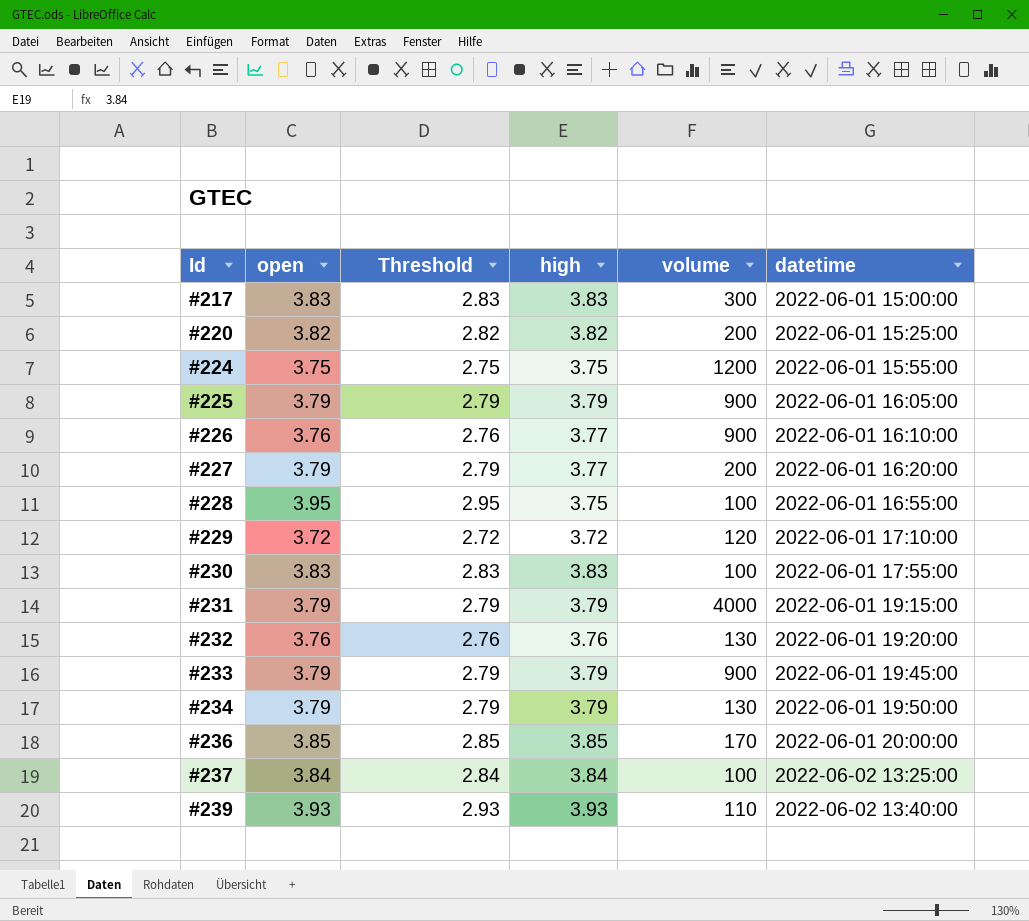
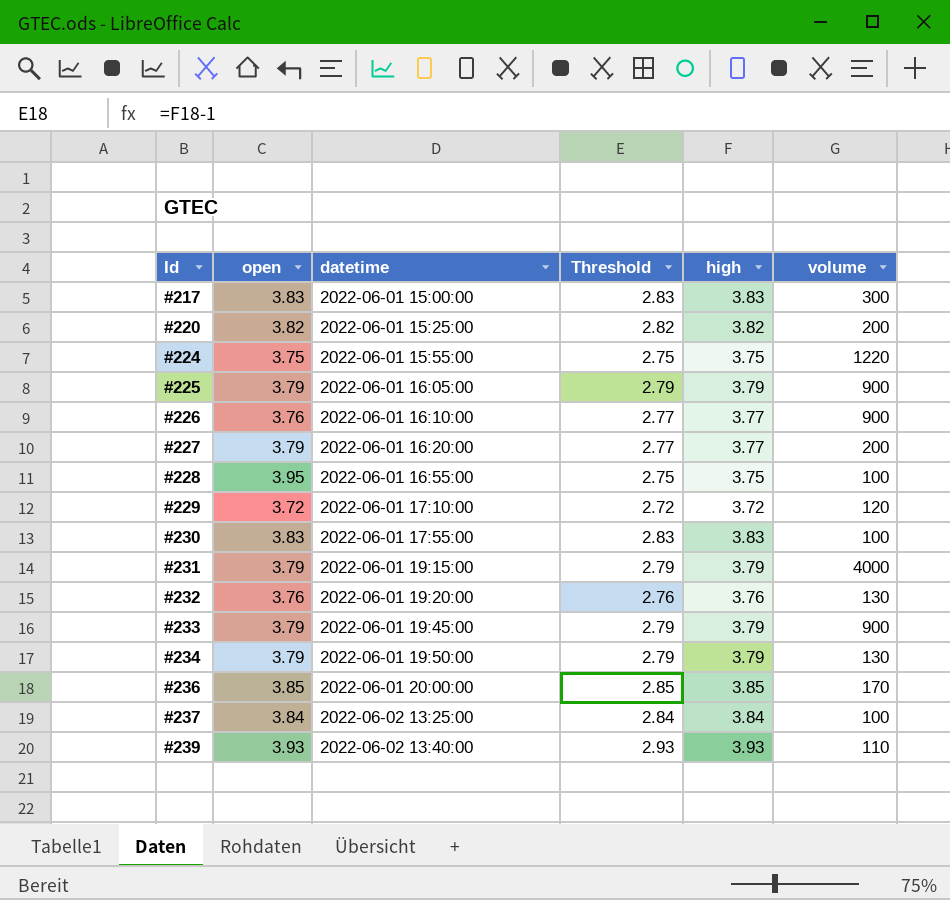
column datetime | position: 6 -> 3
column Threshold | formula: [open] - 1 -> [high] - 1
#224 | volume: 1200 -> 1220

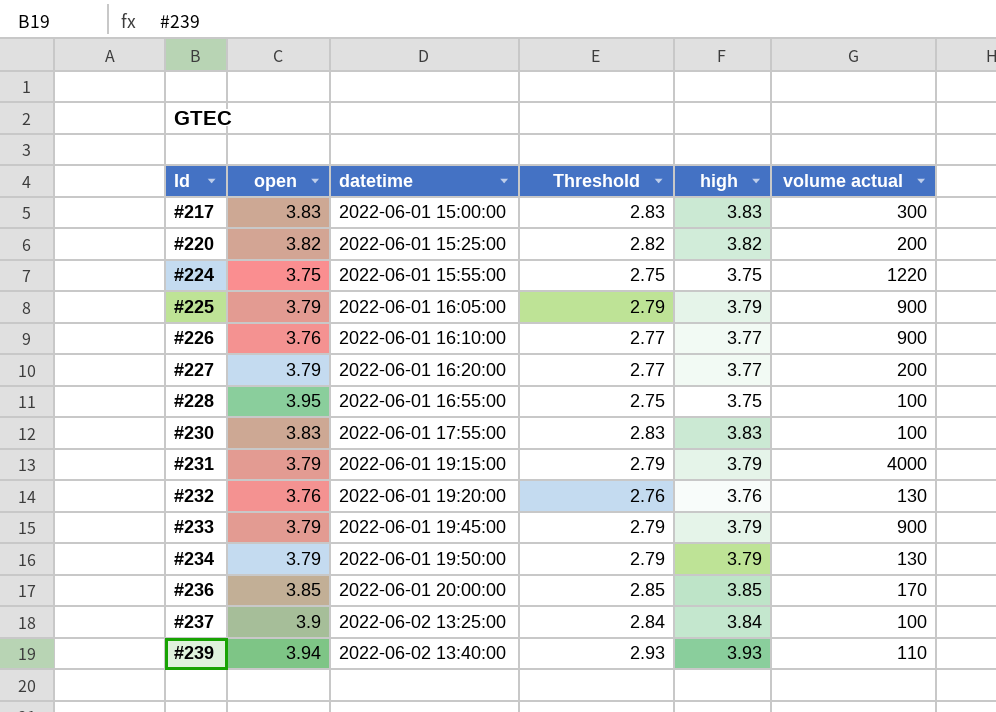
column name: volume -> volume actual
row #229: 3.72 | 2022-06-01 17:10:00 | 2.72 | 3.72 | 120 -> none
#237 | open: 3.84 -> 3.9
#239 | open: 3.93 -> 3.94

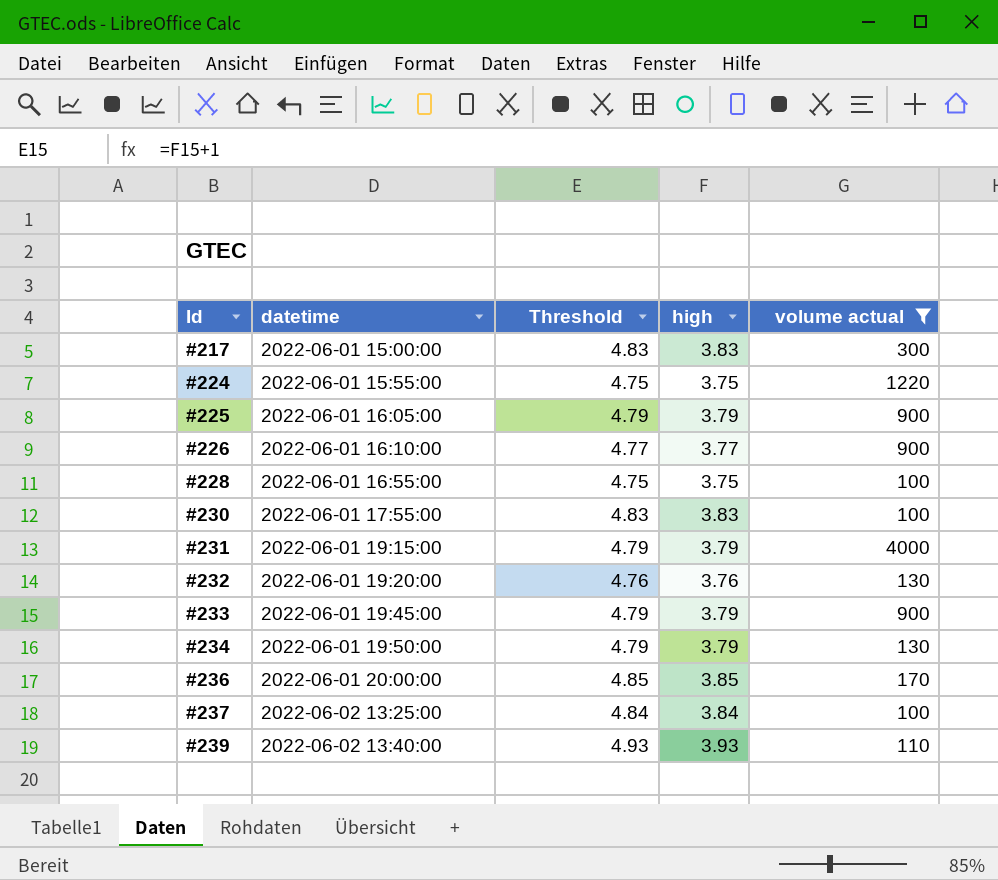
filter: none -> volume actual != 200
column open | position: 2 -> none
column Threshold | formula: [high] - 1 -> [high] + 1

